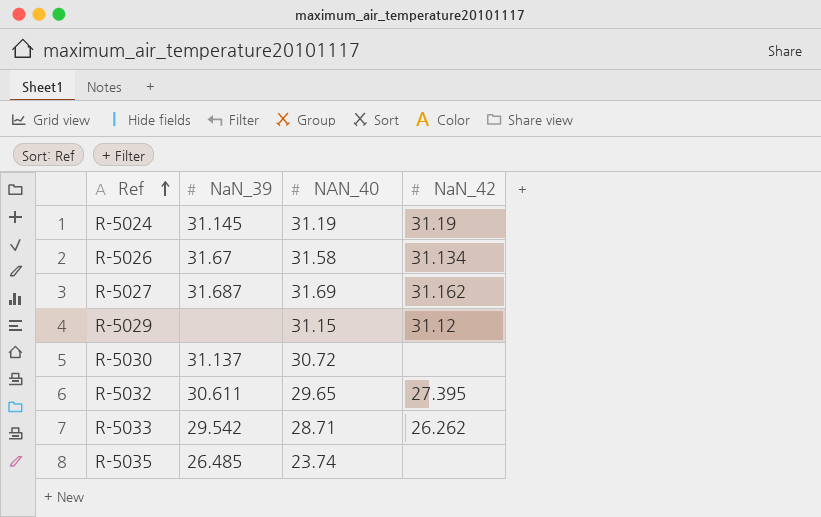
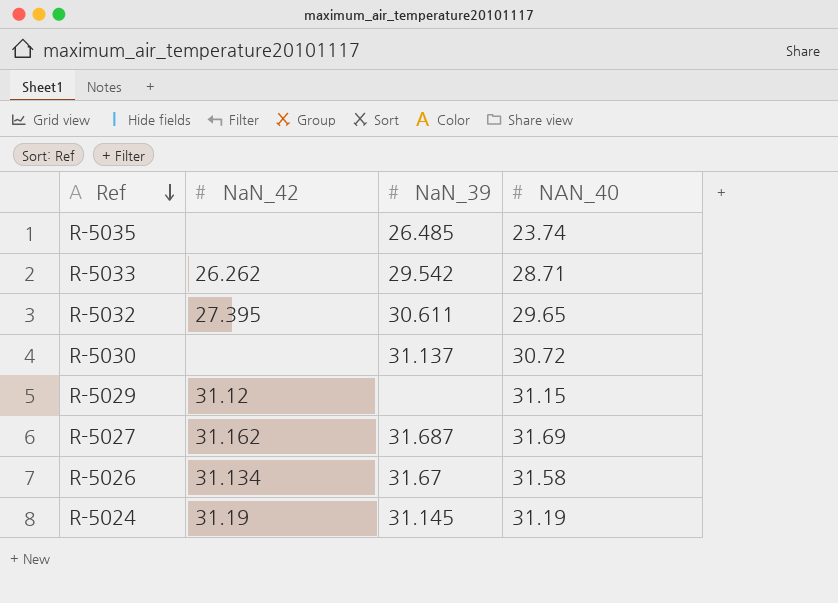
row order: Ref ascending -> Ref descending
column NaN_42 | position: 4 -> 2

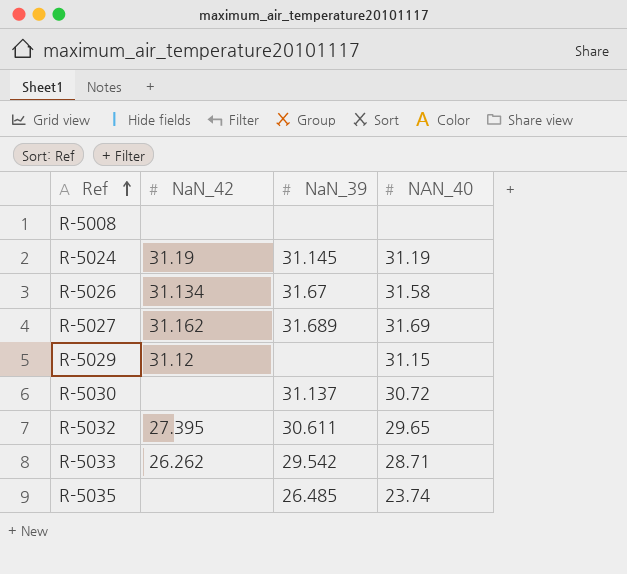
row order: Ref descending -> Ref ascending
row R-5008: none -> none | none | none
R-5027 | NaN_39: 31.687 -> 31.689

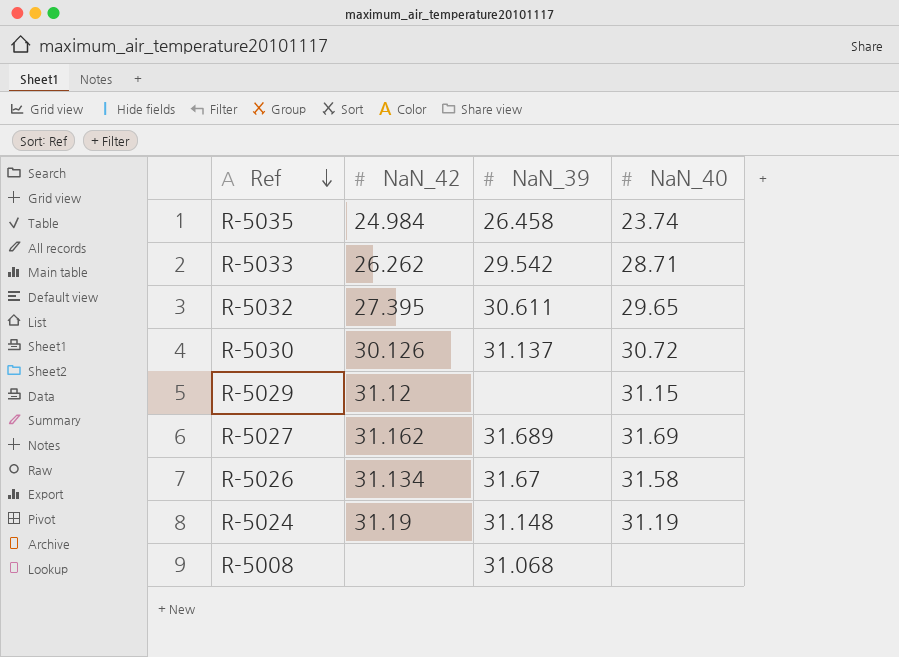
row order: Ref ascending -> Ref descending
column name: NAN_40 -> NaN_40
R-5035 | NaN_42: none -> 24.984
R-5035 | NaN_39: 26.485 -> 26.458
R-5030 | NaN_42: none -> 30.126
R-5024 | NaN_39: 31.145 -> 31.148
R-5008 | NaN_39: none -> 31.068

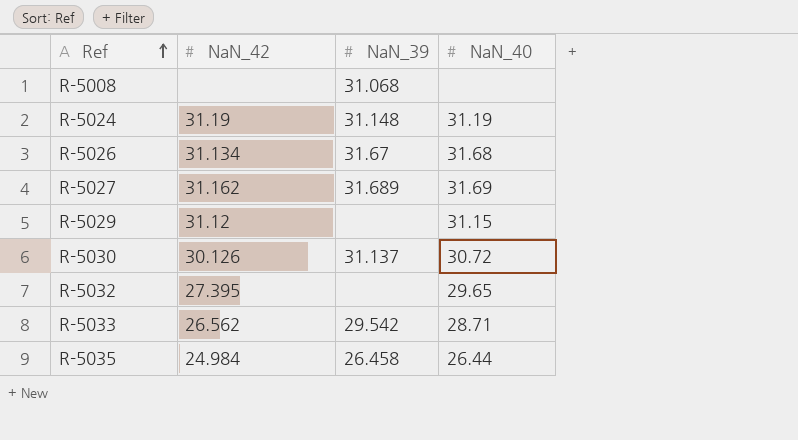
row order: Ref descending -> Ref ascending
R-5026 | NaN_40: 31.58 -> 31.68
R-5032 | NaN_39: 30.611 -> none
R-5033 | NaN_42: 26.262 -> 26.562
R-5035 | NaN_40: 23.74 -> 26.44

